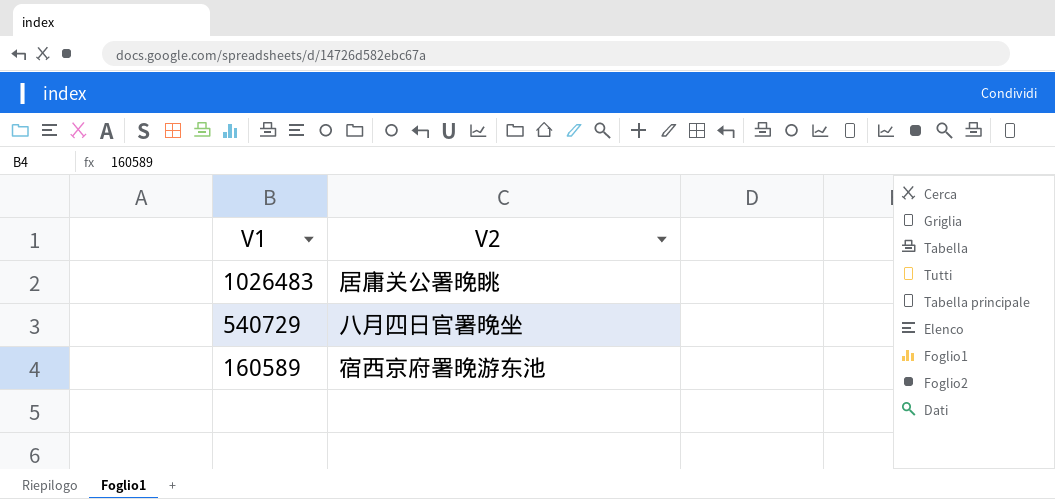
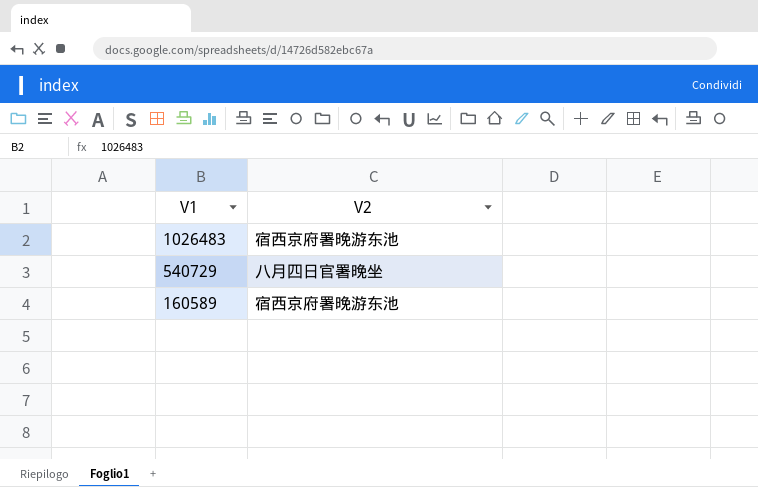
1026483 | V2: 居庸关公署晚眺 -> 宿西京府署晚游东池

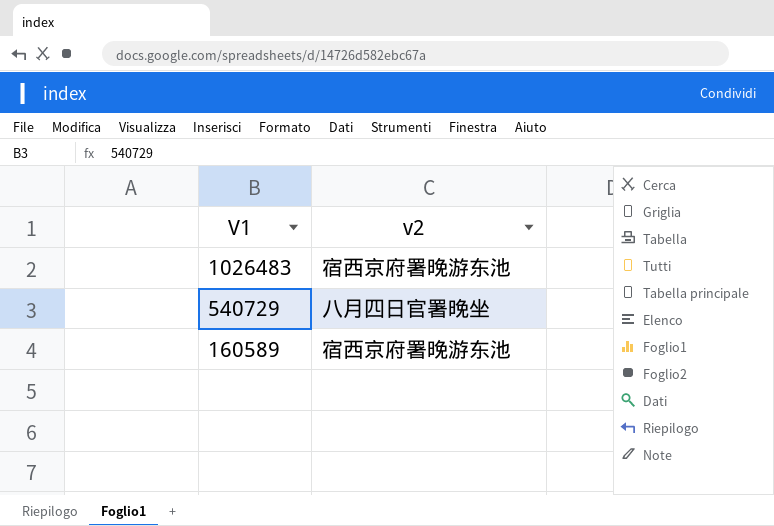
column name: V2 -> v2

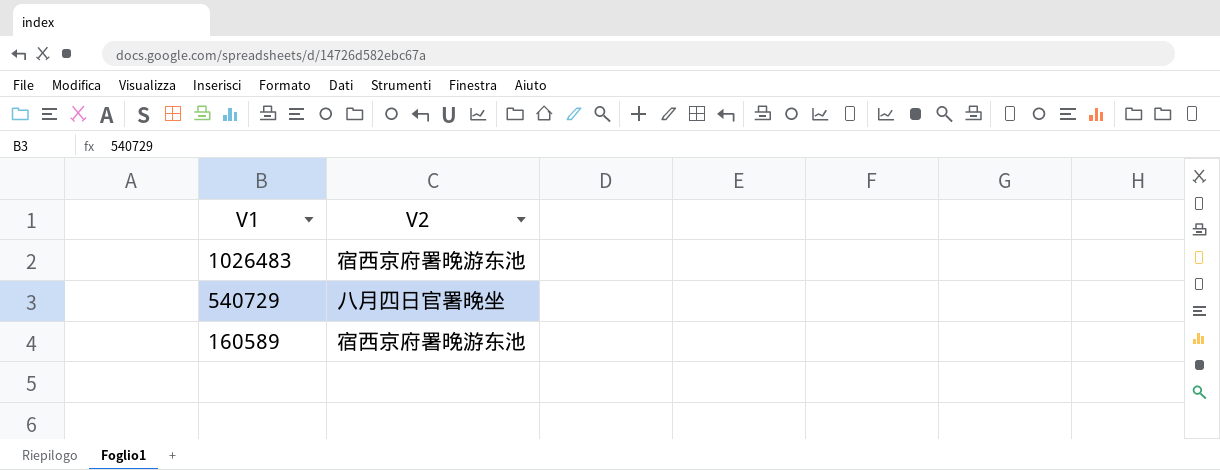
column name: v2 -> V2

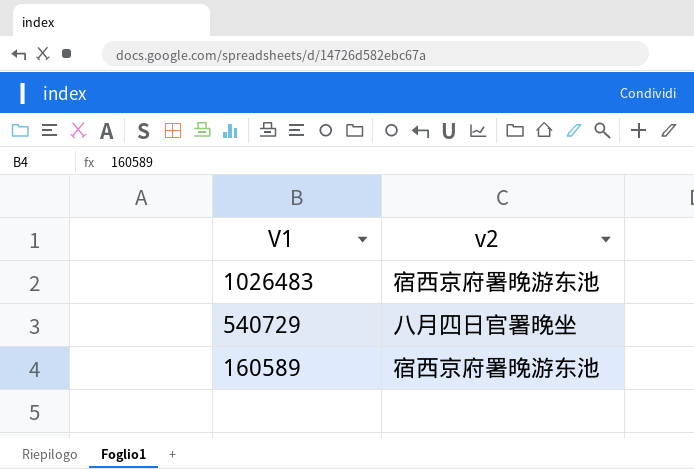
column name: V2 -> v2

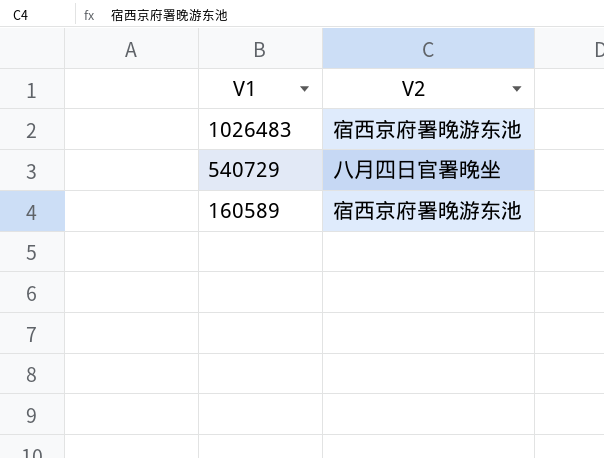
column name: v2 -> V2

